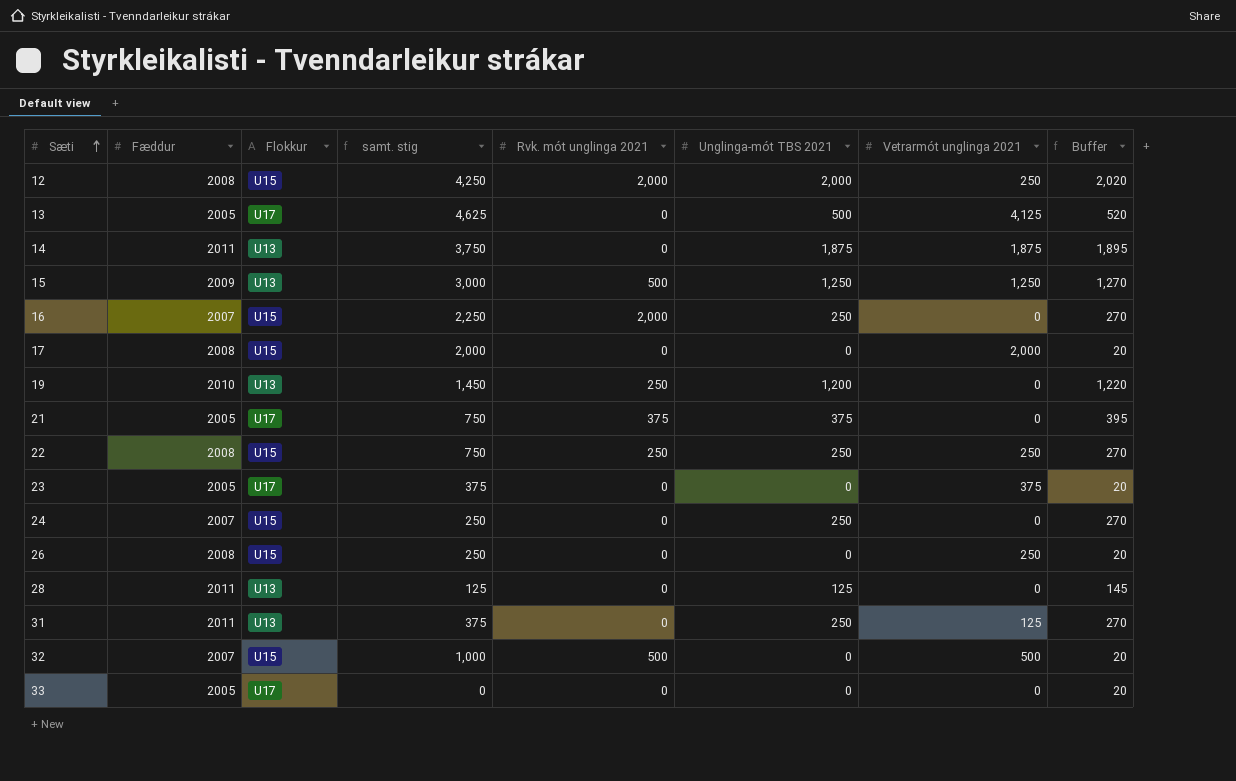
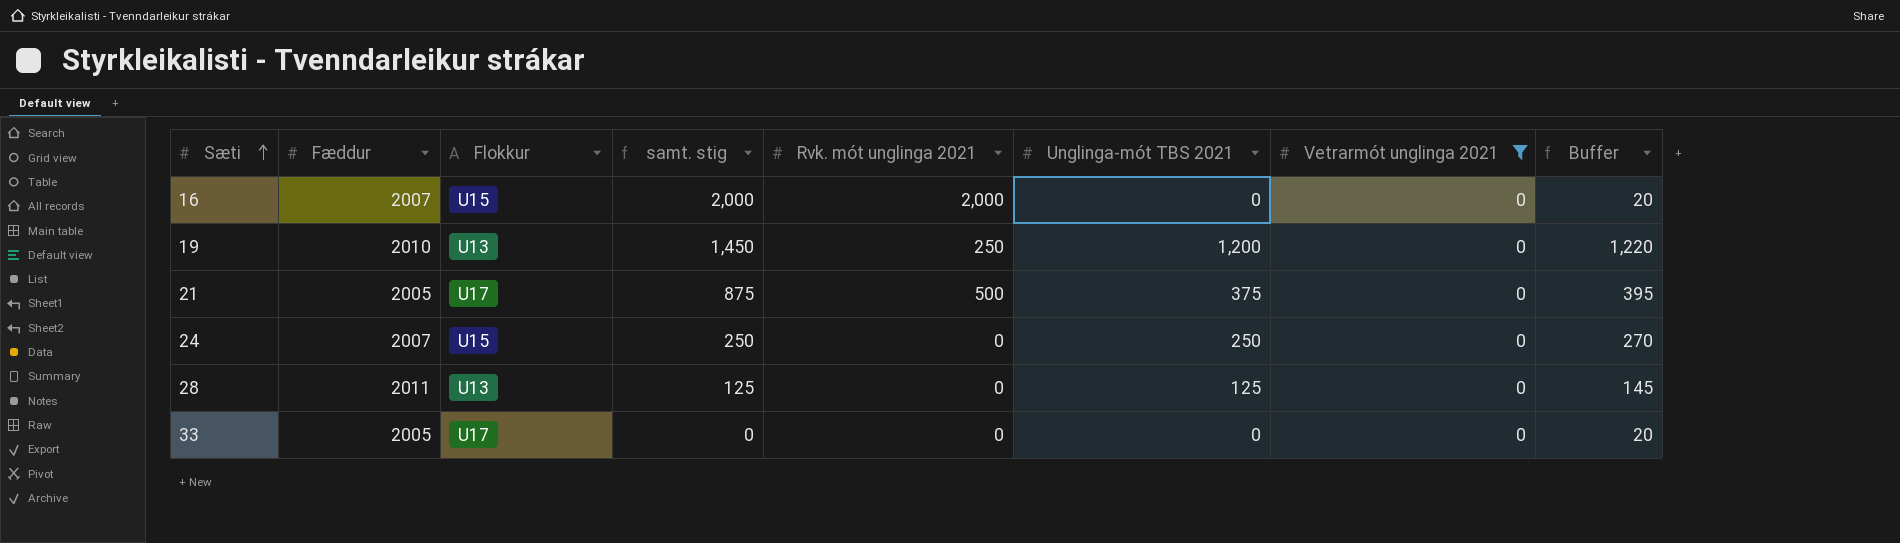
filter: none -> Vetrarmót unglinga 2021 = 0
16 | samt. stig: 2,250 -> 2,000
16 | Unglinga-mót TBS 2021: 250 -> 0
16 | Buffer: 270 -> 20
21 | samt. stig: 750 -> 875
21 | Rvk. mót unglinga 2021: 375 -> 500

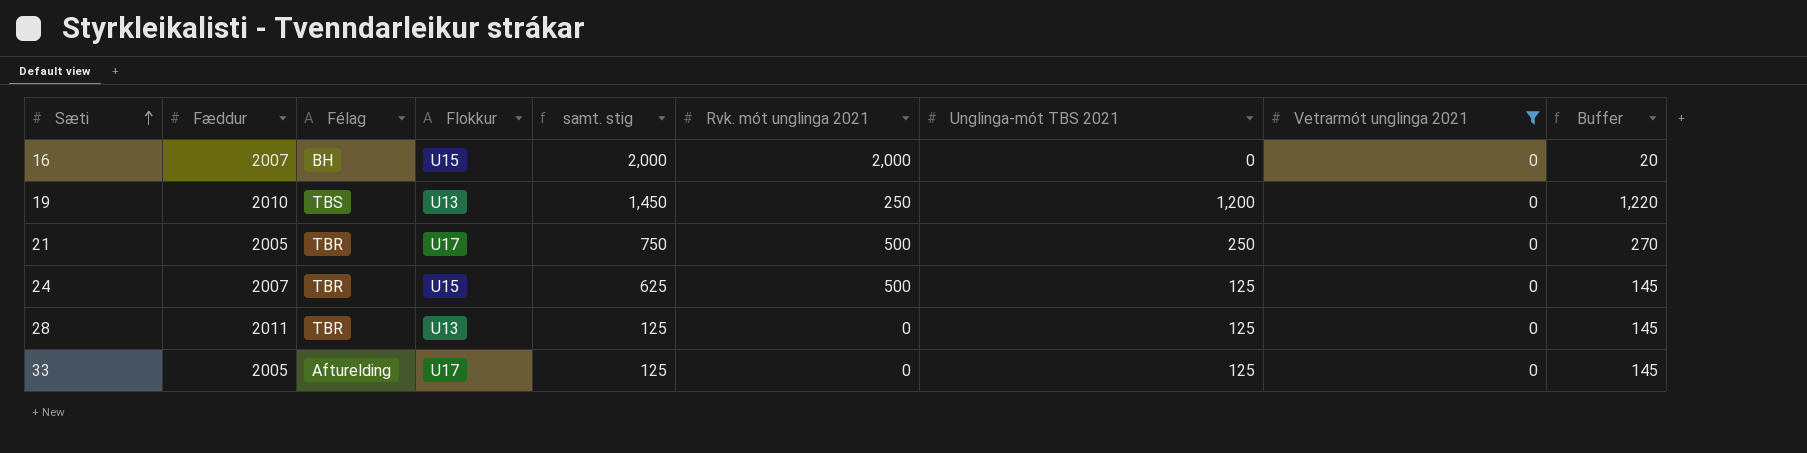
column Félag | position: none -> 3
21 | samt. stig: 875 -> 750
21 | Unglinga-mót TBS 2021: 375 -> 250
21 | Buffer: 395 -> 270
24 | samt. stig: 250 -> 625
24 | Rvk. mót unglinga 2021: 0 -> 500
24 | Unglinga-mót TBS 2021: 250 -> 125
24 | Buffer: 270 -> 145
33 | samt. stig: 0 -> 125
33 | Unglinga-mót TBS 2021: 0 -> 125
33 | Buffer: 20 -> 145

